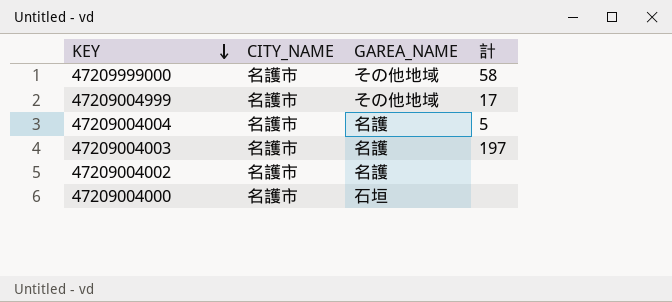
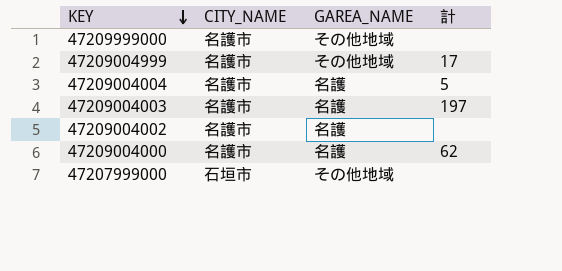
47209999000 | 計: 58 -> none
47209004000 | GAREA_NAME: 石垣 -> 名護
47209004000 | 計: none -> 62
row 47207999000: none -> 石垣市 | その他地域 | none

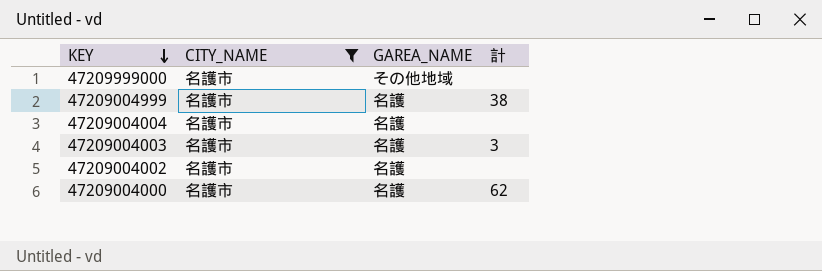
filter: none -> CITY_NAME = 名護市
47209004999 | GAREA_NAME: その他地域 -> 名護
47209004999 | 計: 17 -> 38
47209004004 | 計: 5 -> none
47209004003 | 計: 197 -> 3

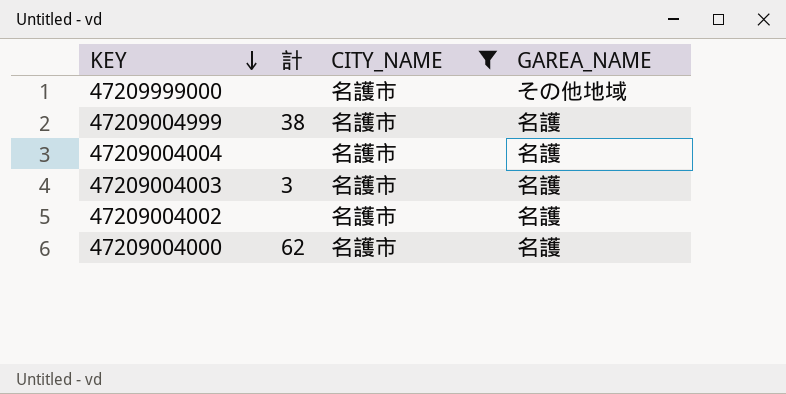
column 計 | position: 4 -> 2

